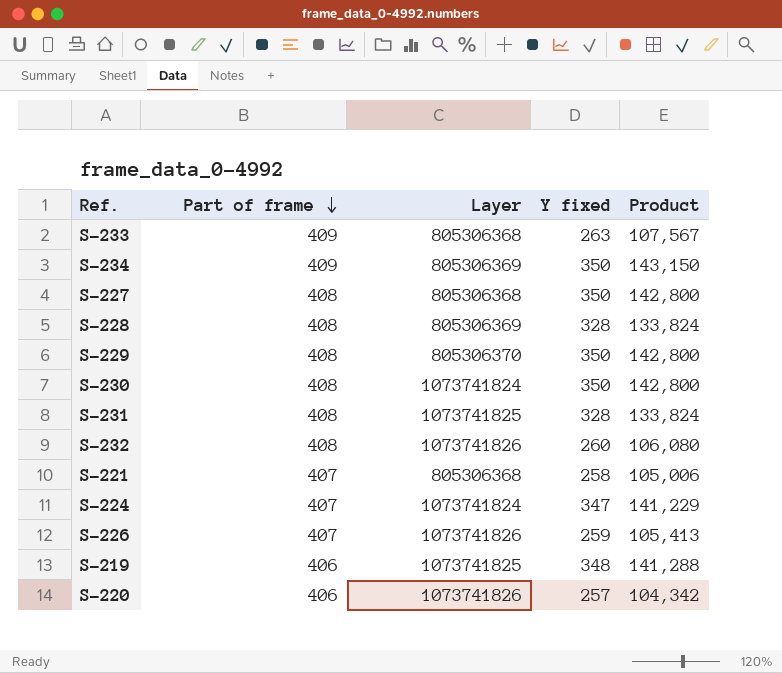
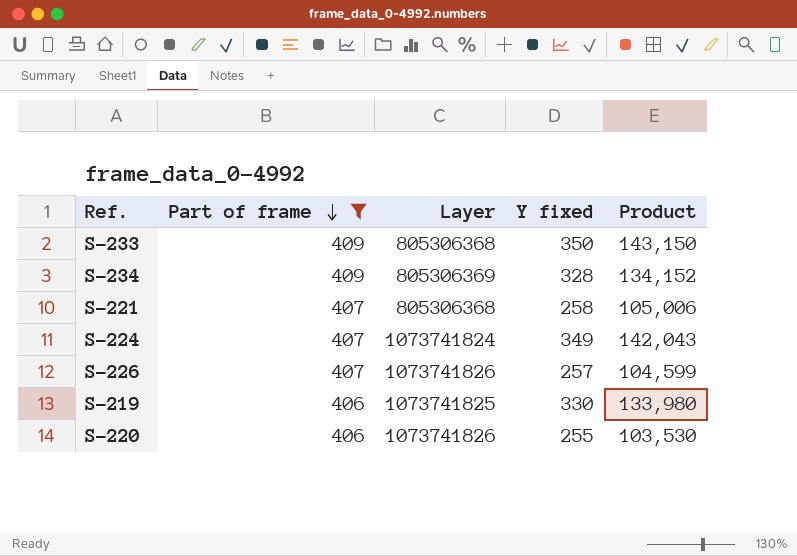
filter: none -> Part of frame != 408
S-233 | Y fixed: 263 -> 350
S-233 | Product: 107,567 -> 143,150
S-234 | Y fixed: 350 -> 328
S-234 | Product: 143,150 -> 134,152
S-224 | Y fixed: 347 -> 349
S-224 | Product: 141,229 -> 142,043
S-226 | Y fixed: 259 -> 257
S-226 | Product: 105,413 -> 104,599
S-219 | Y fixed: 348 -> 330
S-219 | Product: 141,288 -> 133,980
S-220 | Y fixed: 257 -> 255
S-220 | Product: 104,342 -> 103,530

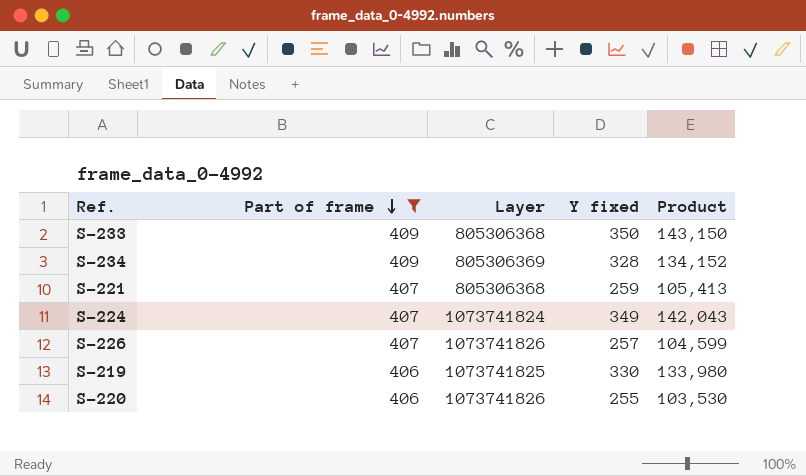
S-221 | Y fixed: 258 -> 259
S-221 | Product: 105,006 -> 105,413

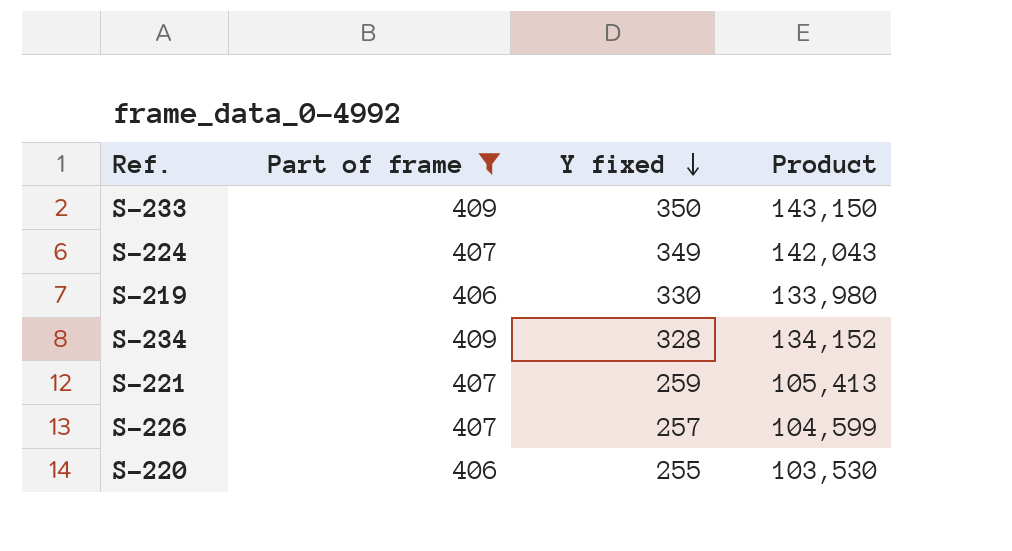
row order: Part of frame descending -> Y fixed descending
column Layer | position: 3 -> none

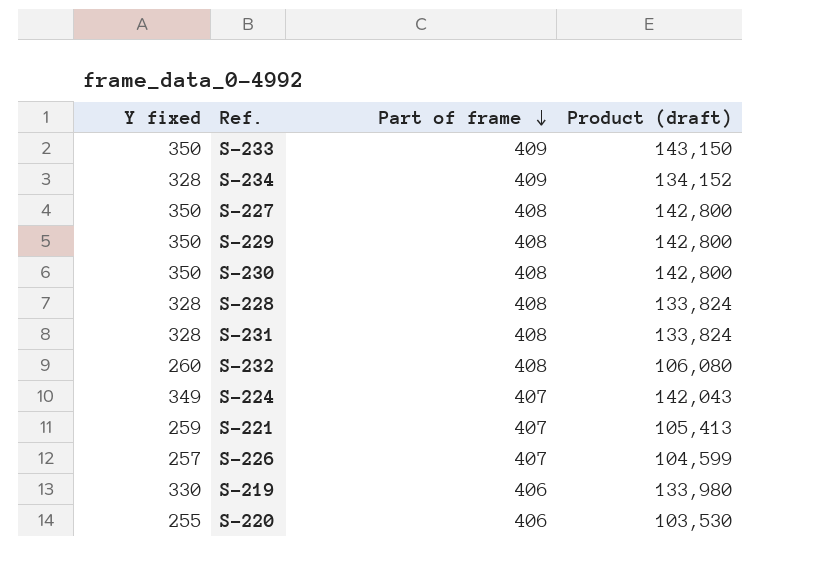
filter: Part of frame != 408 -> none
row order: Y fixed descending -> Part of frame descending
column Y fixed | position: 3 -> 1
column name: Product -> Product (draft)

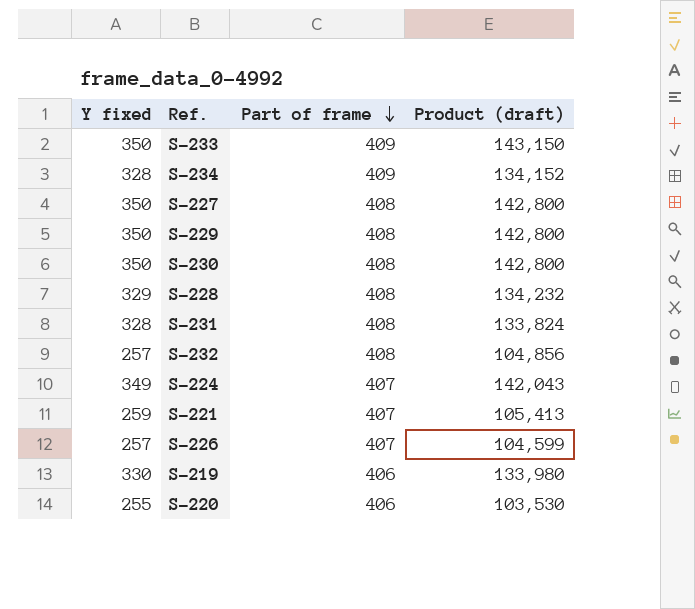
S-228 | Y fixed: 328 -> 329
S-228 | Product (draft): 133,824 -> 134,232
S-232 | Y fixed: 260 -> 257
S-232 | Product (draft): 106,080 -> 104,856

